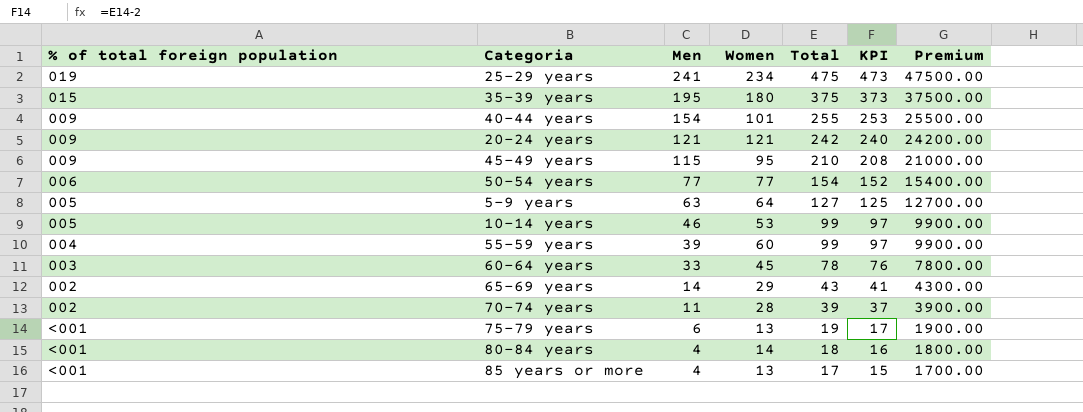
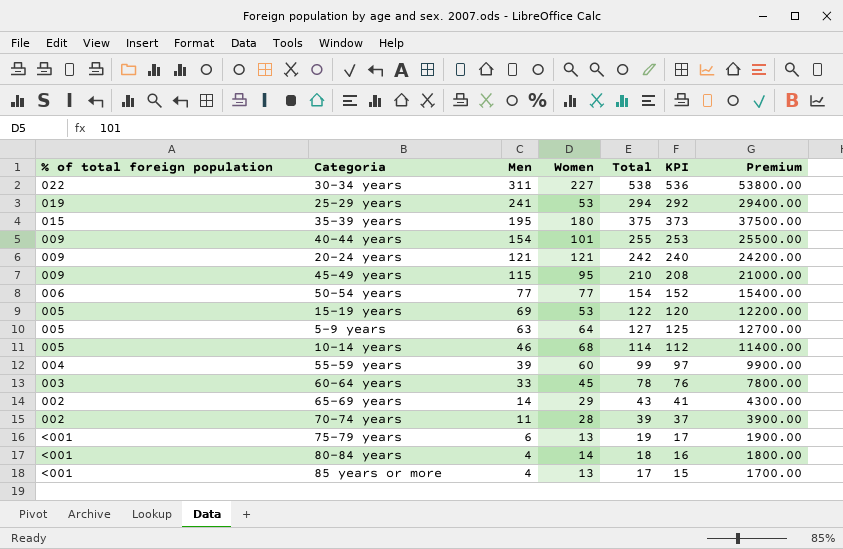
row 30-34 years: none -> 022 | 311 | 227 | 538 | 536 | 53800.00
25-29 years | Women: 234 -> 53
25-29 years | Total: 475 -> 294
25-29 years | KPI: 473 -> 292
25-29 years | Premium: 47500.00 -> 29400.00
row 15-19 years: none -> 005 | 69 | 53 | 122 | 120 | 12200.00
10-14 years | Women: 53 -> 68
10-14 years | Total: 99 -> 114
10-14 years | KPI: 97 -> 112
10-14 years | Premium: 9900.00 -> 11400.00

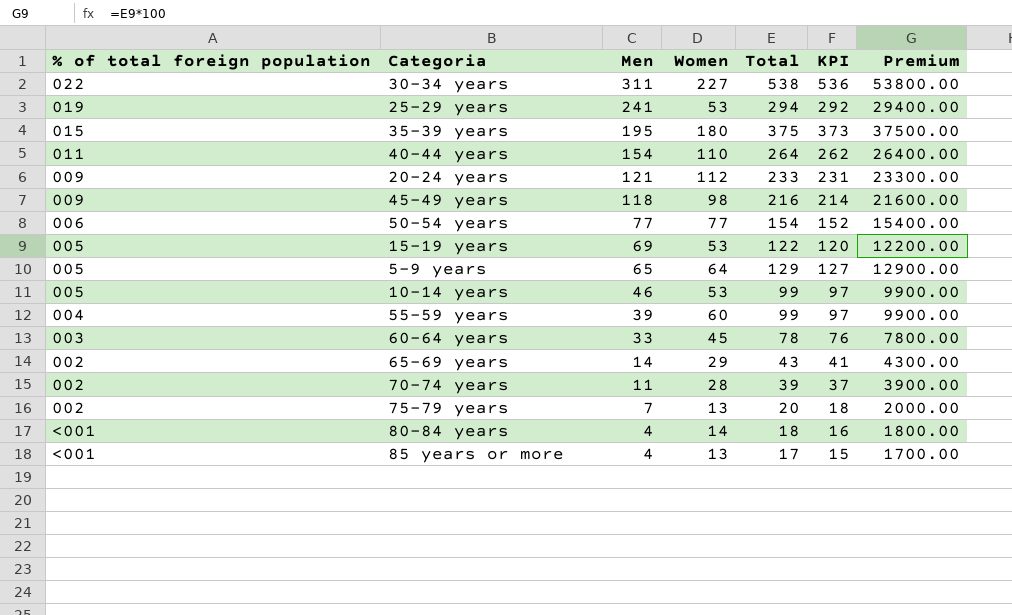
40-44 years | % of total foreign population: 009 -> 011
40-44 years | Women: 101 -> 110
40-44 years | Total: 255 -> 264
40-44 years | KPI: 253 -> 262
40-44 years | Premium: 25500.00 -> 26400.00
20-24 years | Women: 121 -> 112
20-24 years | Total: 242 -> 233
20-24 years | KPI: 240 -> 231
20-24 years | Premium: 24200.00 -> 23300.00
45-49 years | Men: 115 -> 118
45-49 years | Women: 95 -> 98
45-49 years | Total: 210 -> 216
45-49 years | KPI: 208 -> 214
45-49 years | Premium: 21000.00 -> 21600.00
5-9 years | Men: 63 -> 65
5-9 years | Total: 127 -> 129
5-9 years | KPI: 125 -> 127
5-9 years | Premium: 12700.00 -> 12900.00
10-14 years | Women: 68 -> 53
10-14 years | Total: 114 -> 99
10-14 years | KPI: 112 -> 97
10-14 years | Premium: 11400.00 -> 9900.00
75-79 years | % of total foreign population: <001 -> 002
75-79 years | Men: 6 -> 7
75-79 years | Total: 19 -> 20
75-79 years | KPI: 17 -> 18
75-79 years | Premium: 1900.00 -> 2000.00

